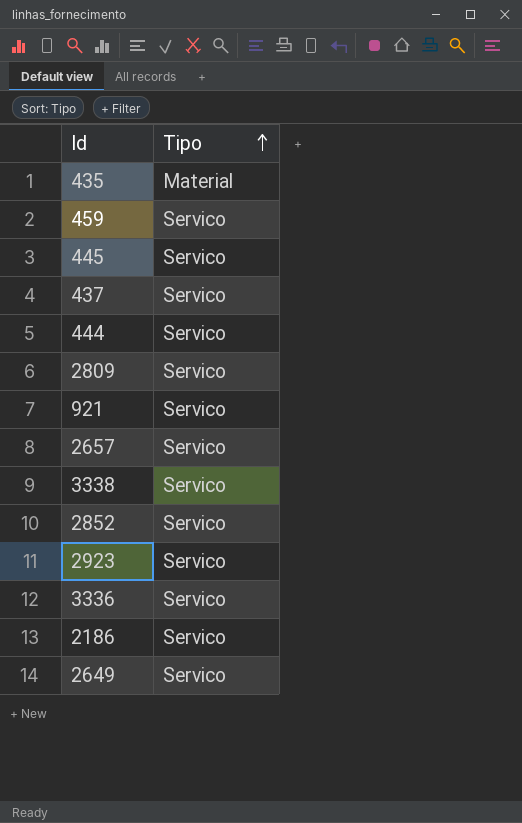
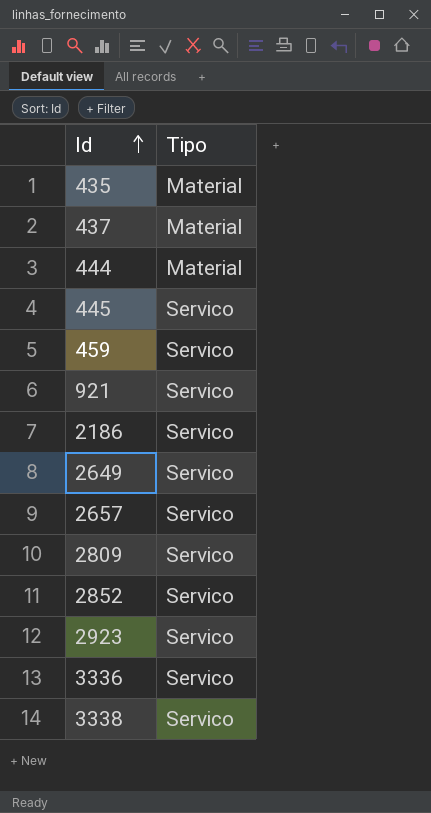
row order: Tipo ascending -> Id ascending
437 | Tipo: Servico -> Material
444 | Tipo: Servico -> Material

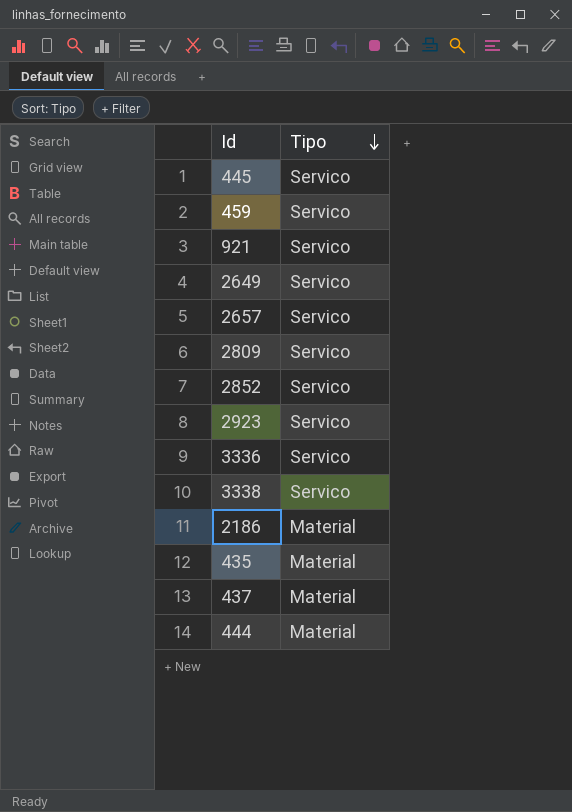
row order: Id ascending -> Tipo descending
2186 | Tipo: Servico -> Material

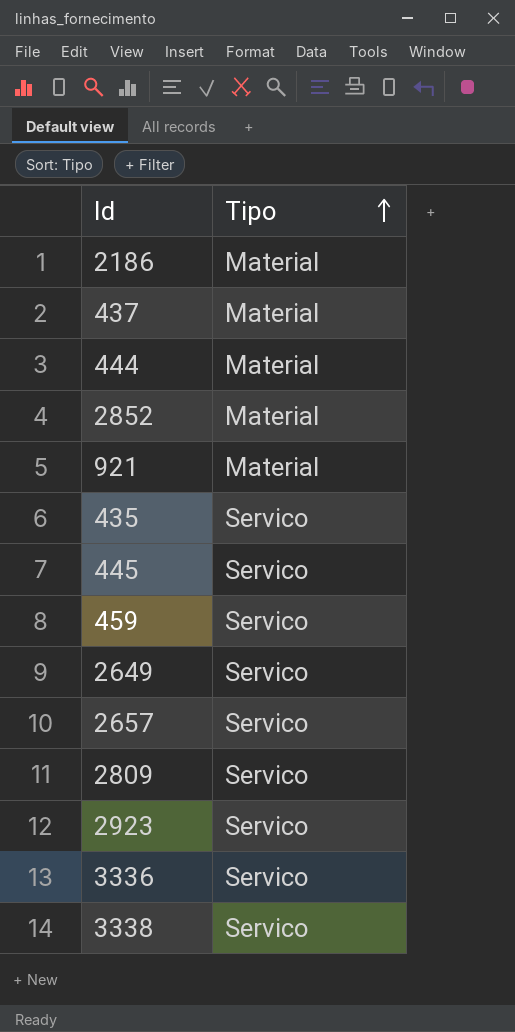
row order: Tipo descending -> Tipo ascending
2852 | Tipo: Servico -> Material
921 | Tipo: Servico -> Material
435 | Tipo: Material -> Servico

